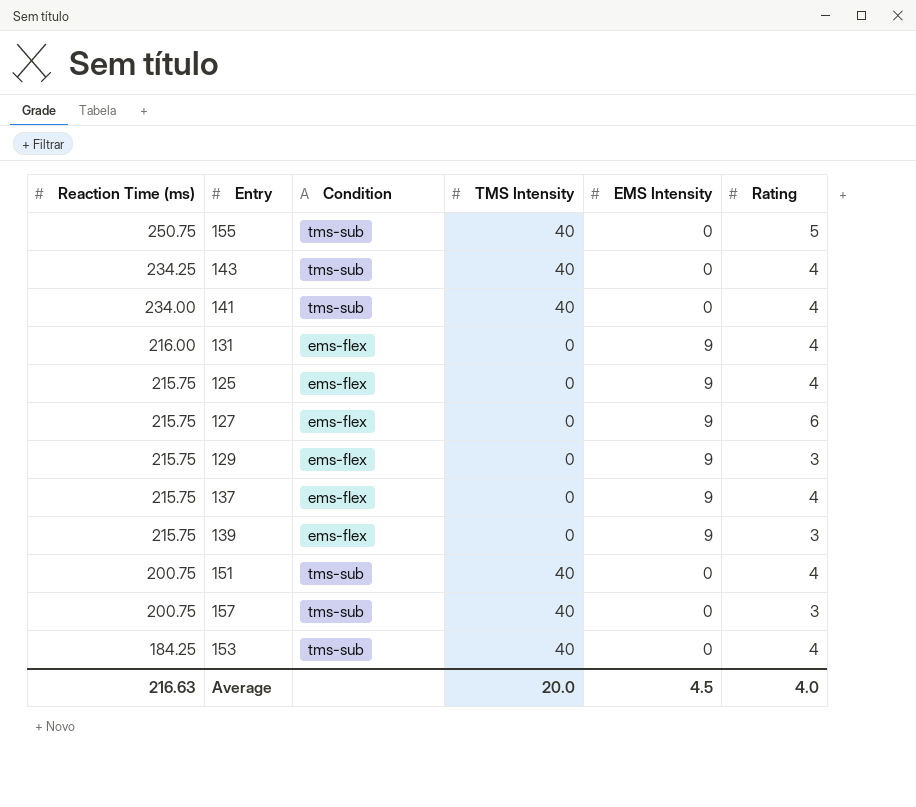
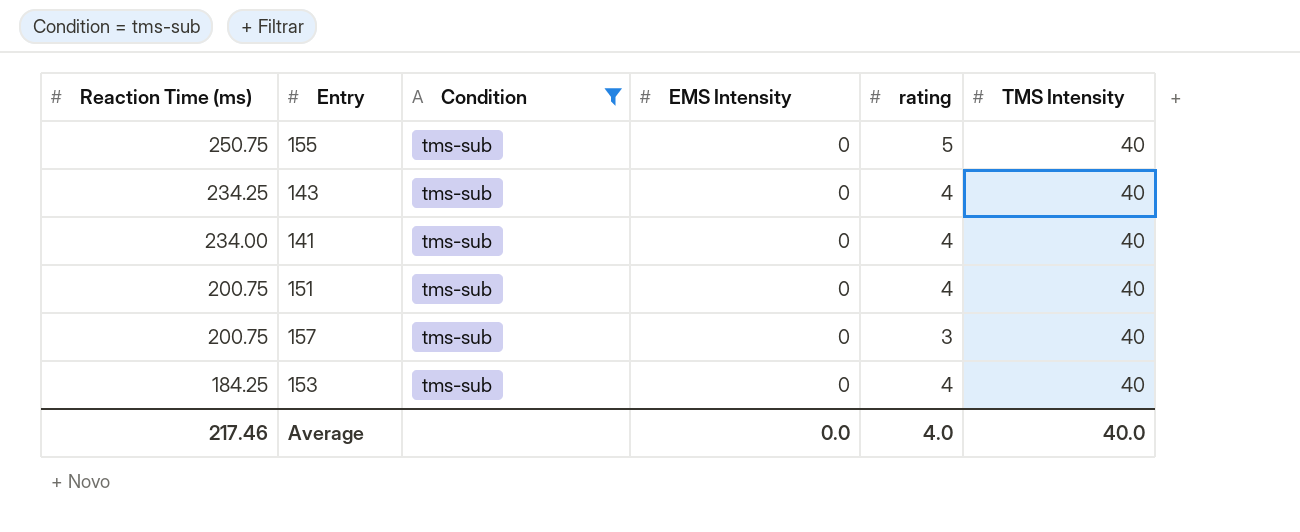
filter: none -> Condition = tms-sub
column name: Rating -> rating
column TMS Intensity | position: 4 -> 6
Average | Reaction Time (ms): 216.63 -> 217.46
Average | EMS Intensity: 4.5 -> 0.0
Average | TMS Intensity: 20.0 -> 40.0

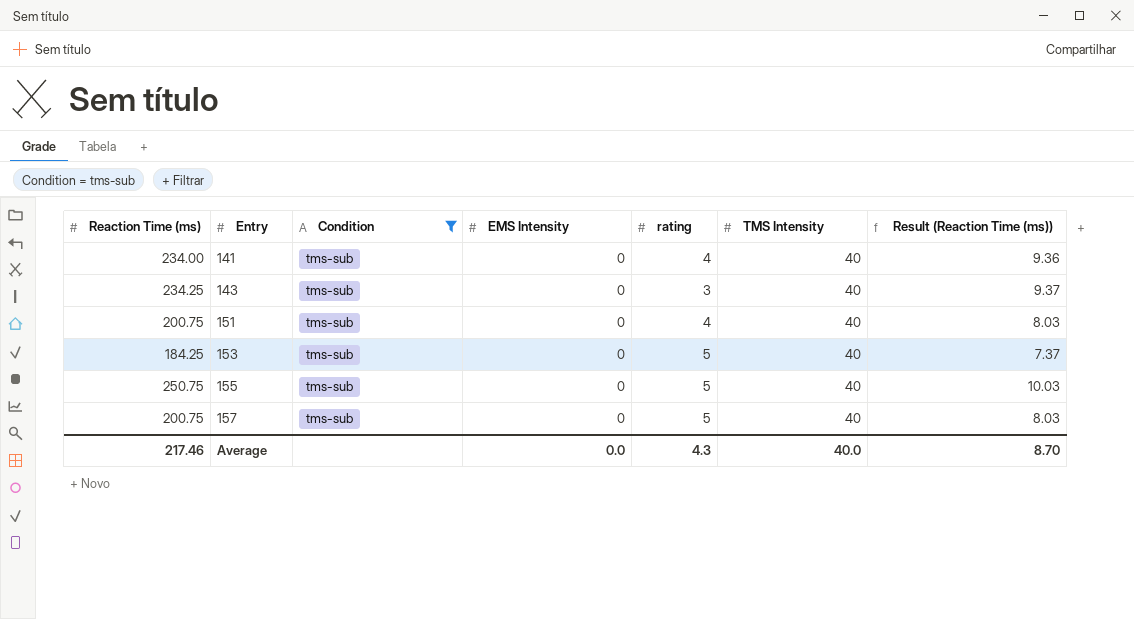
row order: Reaction Time (ms) descending -> Entry ascending
column Result (Reaction Time (ms)) | formula: none -> [Reaction Time (ms)] * 0.04
143 | rating: 4 -> 3
153 | rating: 4 -> 5
157 | rating: 3 -> 5
Average | rating: 4.0 -> 4.3

